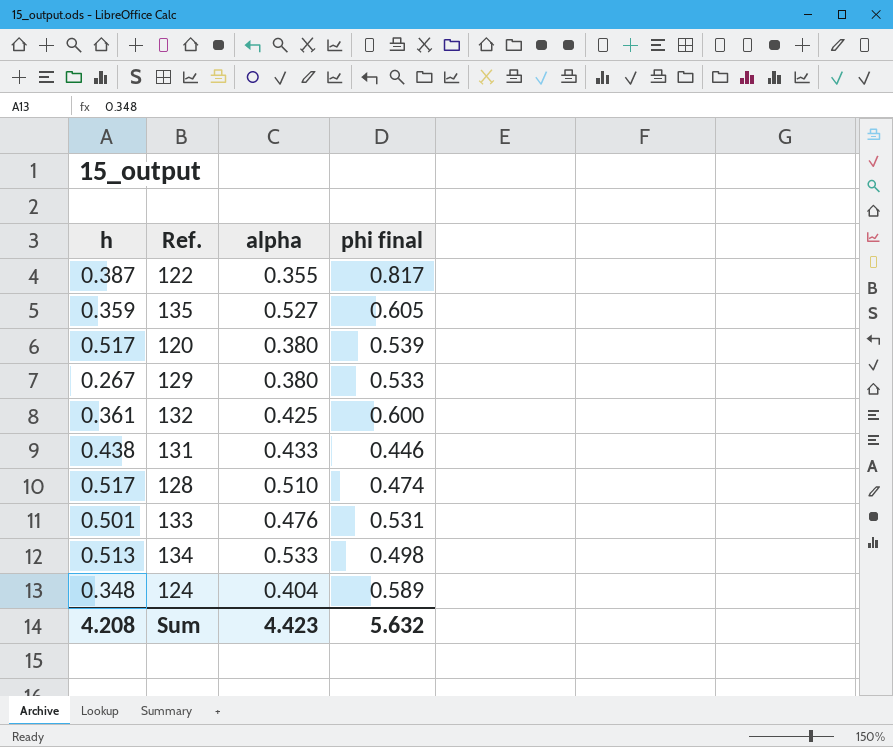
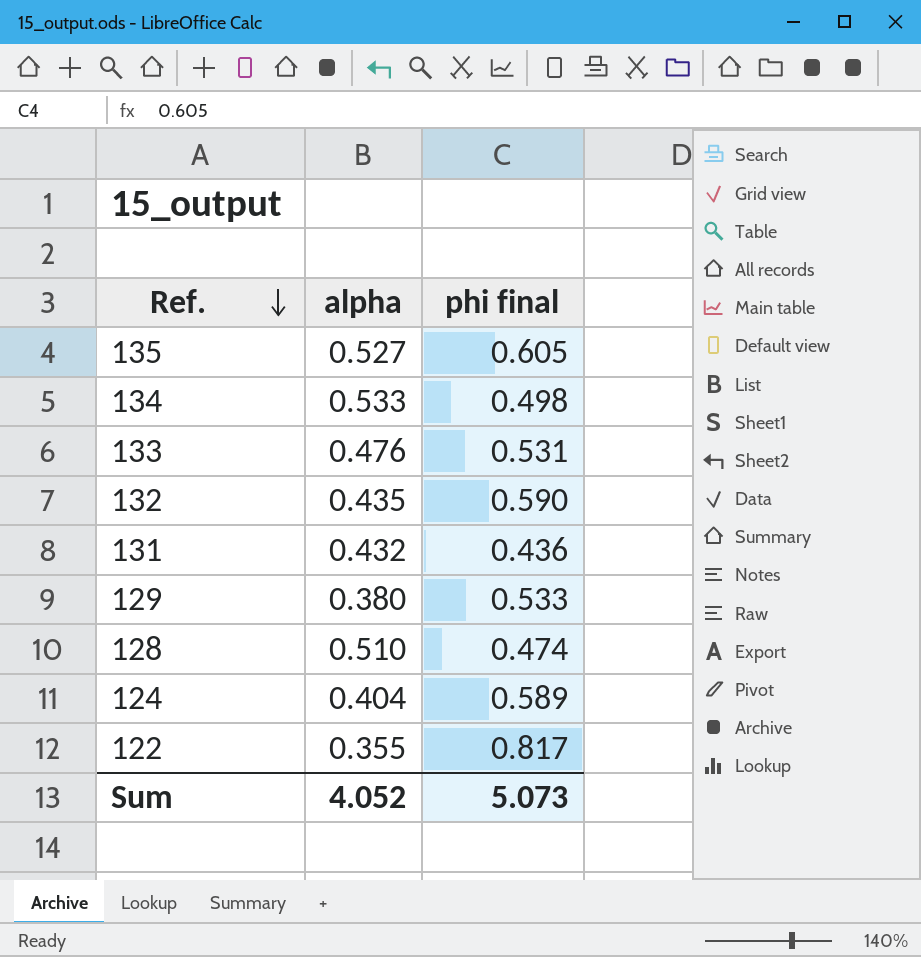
row order: none -> Ref. descending
column h | position: 1 -> none
row 120: 0.517 | 0.380 | 0.539 -> none
132 | alpha: 0.425 -> 0.435
132 | phi final: 0.600 -> 0.590
131 | alpha: 0.433 -> 0.432
131 | phi final: 0.446 -> 0.436
Sum | alpha: 4.423 -> 4.052
Sum | phi final: 5.632 -> 5.073

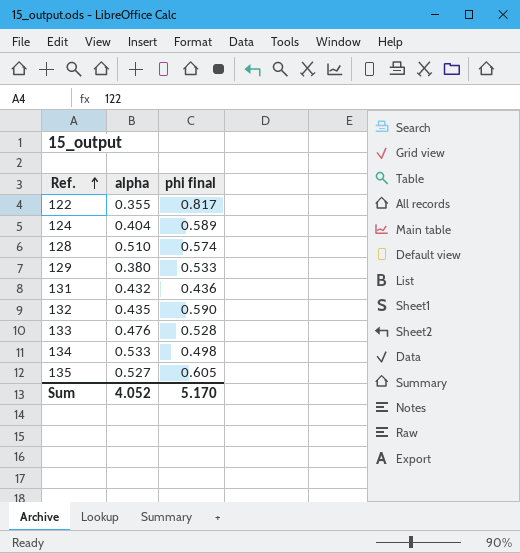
row order: Ref. descending -> Ref. ascending
128 | phi final: 0.474 -> 0.574
133 | phi final: 0.531 -> 0.528
Sum | phi final: 5.073 -> 5.170

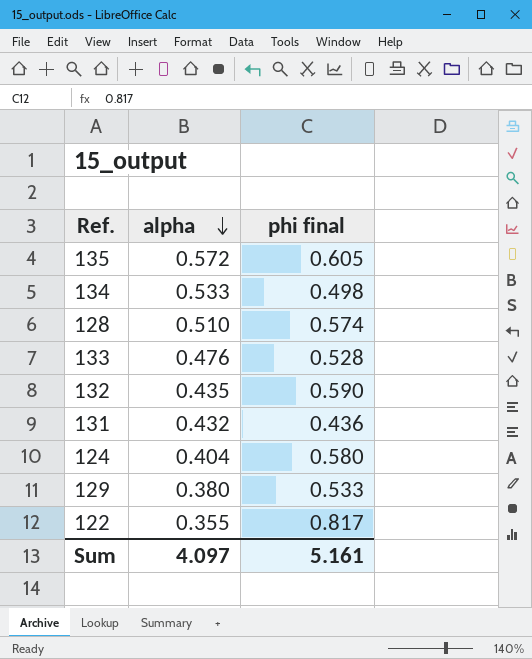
row order: Ref. ascending -> alpha descending
135 | alpha: 0.527 -> 0.572
124 | phi final: 0.589 -> 0.580
Sum | alpha: 4.052 -> 4.097
Sum | phi final: 5.170 -> 5.161

